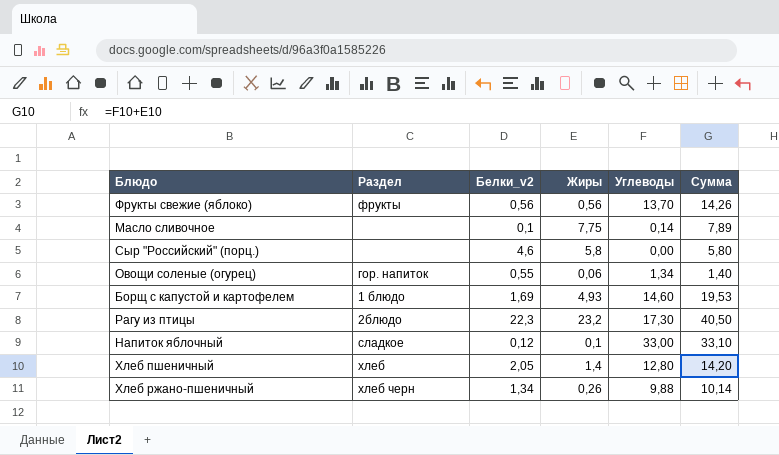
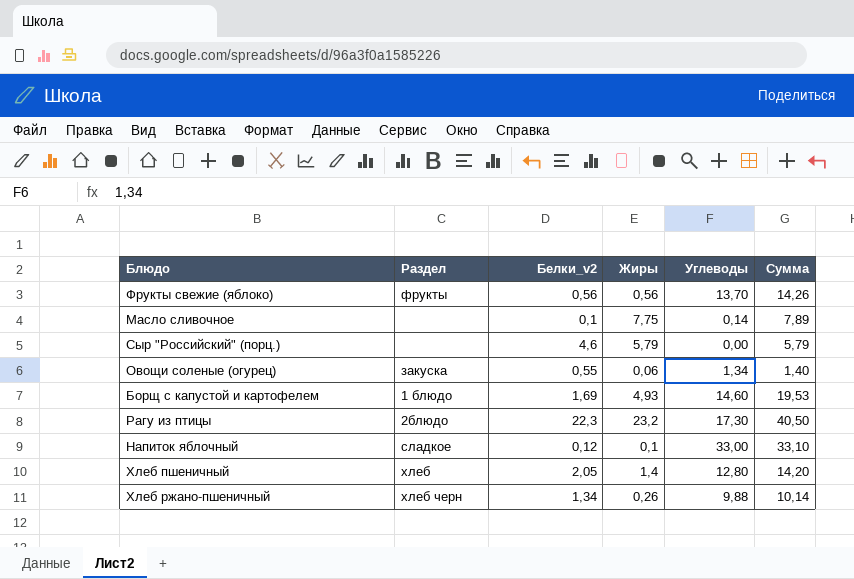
Сыр "Российский" (порц.) | Жиры: 5,8 -> 5,79
Сыр "Российский" (порц.) | Сумма: 5,80 -> 5,79
Овощи соленые (огурец) | Раздел: гор. напиток -> закуска

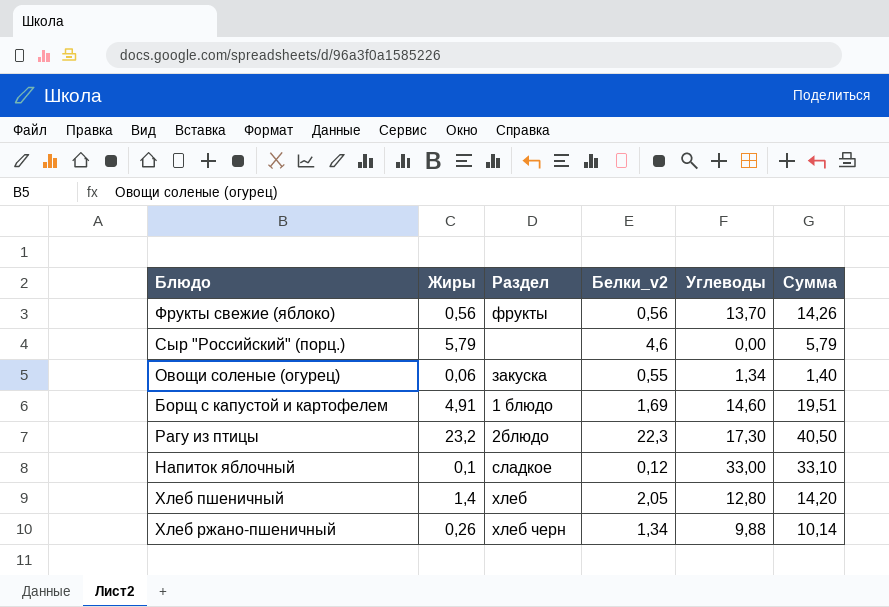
column Жиры | position: 4 -> 2
row Масло сливочное: none | 0,1 | 7,75 | 0,14 | 7,89 -> none
Борщ с капустой и картофелем | Жиры: 4,93 -> 4,91
Борщ с капустой и картофелем | Сумма: 19,53 -> 19,51

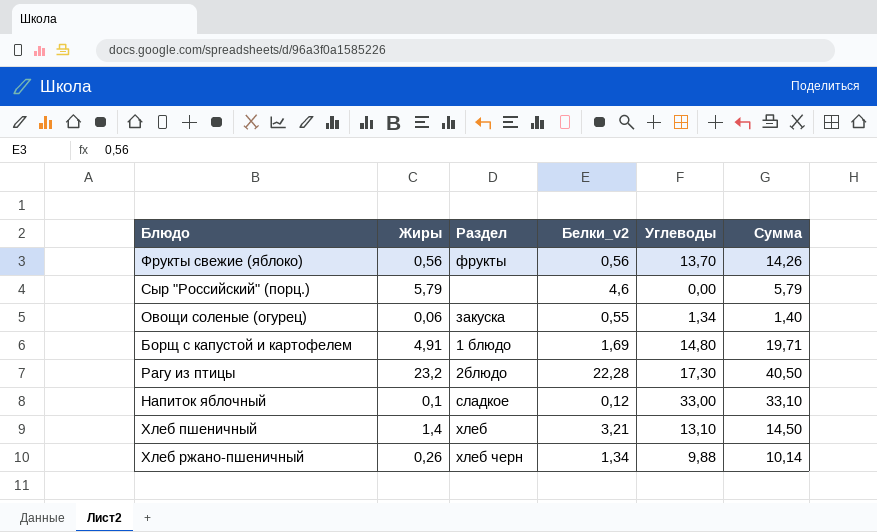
Борщ с капустой и картофелем | Углеводы: 14,60 -> 14,80
Борщ с капустой и картофелем | Сумма: 19,51 -> 19,71
Рагу из птицы | Белки_v2: 22,3 -> 22,28
Хлеб пшеничный | Белки_v2: 2,05 -> 3,21
Хлеб пшеничный | Углеводы: 12,80 -> 13,10
Хлеб пшеничный | Сумма: 14,20 -> 14,50

